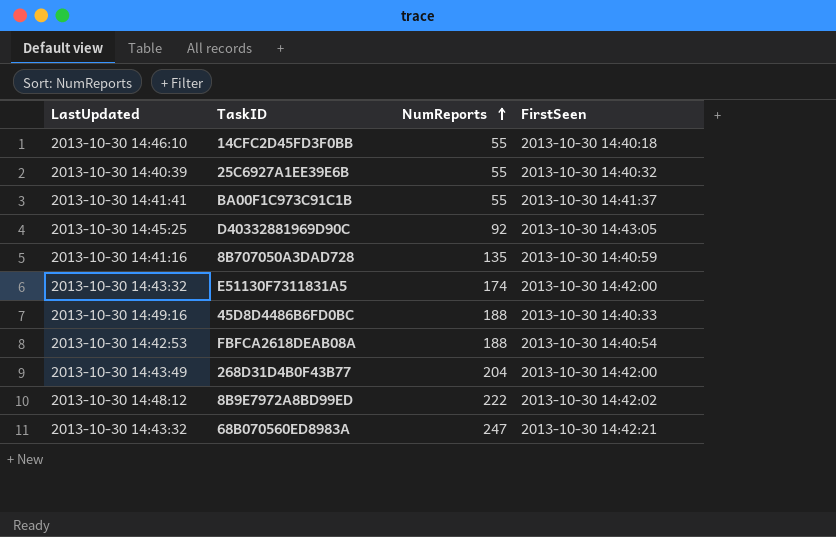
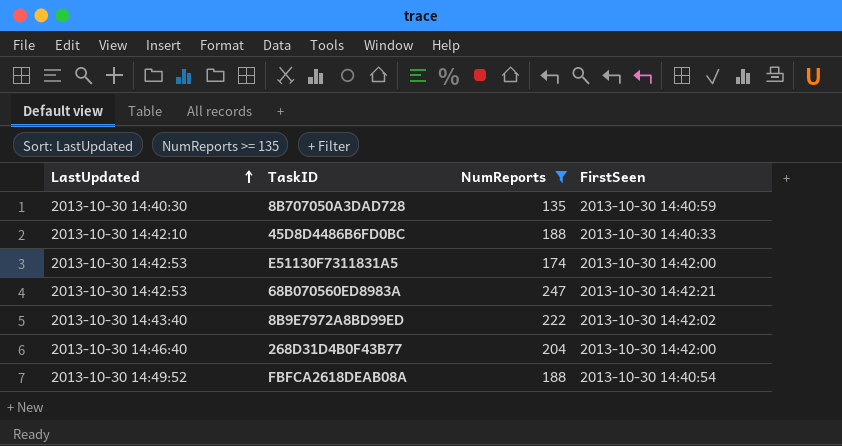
filter: none -> NumReports >= 135
row order: NumReports ascending -> LastUpdated ascending
8B707050A3DAD728 | LastUpdated: 2013-10-30 14:41:16 -> 2013-10-30 14:40:30
45D8D4486B6FD0BC | LastUpdated: 2013-10-30 14:49:16 -> 2013-10-30 14:42:10
E51130F7311831A5 | LastUpdated: 2013-10-30 14:43:32 -> 2013-10-30 14:42:53
68B070560ED8983A | LastUpdated: 2013-10-30 14:43:32 -> 2013-10-30 14:42:53
8B9E7972A8BD99ED | LastUpdated: 2013-10-30 14:48:12 -> 2013-10-30 14:43:40
268D31D4B0F43B77 | LastUpdated: 2013-10-30 14:43:49 -> 2013-10-30 14:46:40
FBFCA2618DEAB08A | LastUpdated: 2013-10-30 14:42:53 -> 2013-10-30 14:49:52

